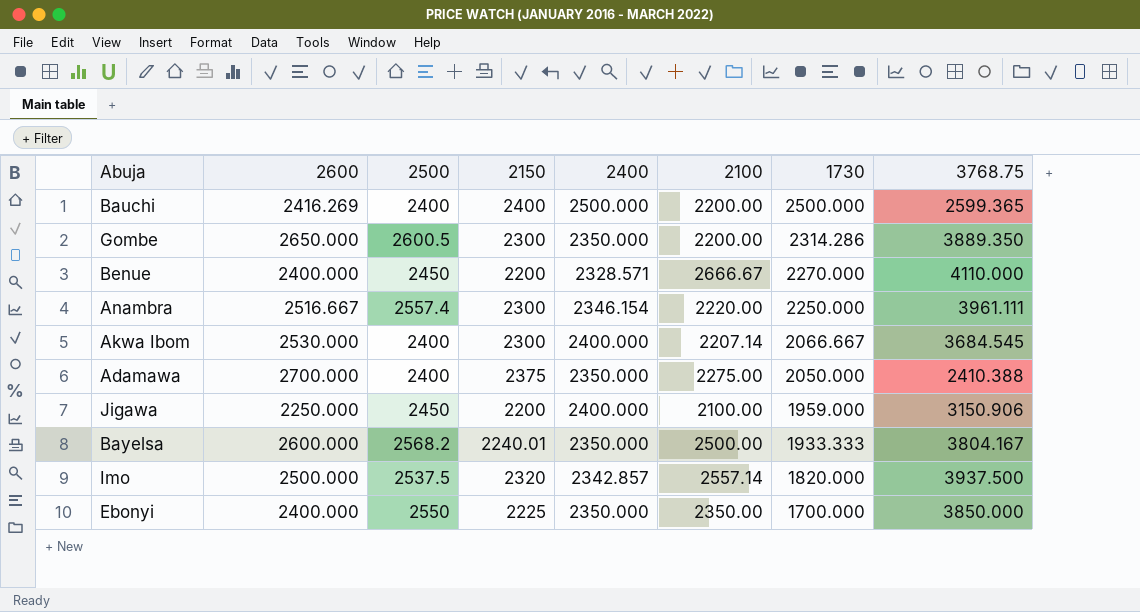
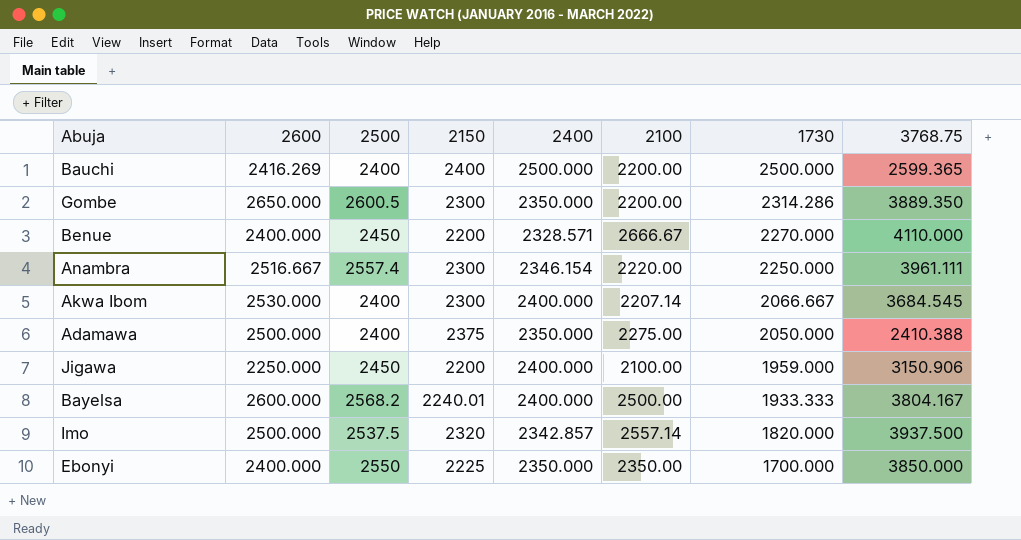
Adamawa | 2600: 2700.000 -> 2500.000
Bayelsa | 2400: 2350.000 -> 2400.000

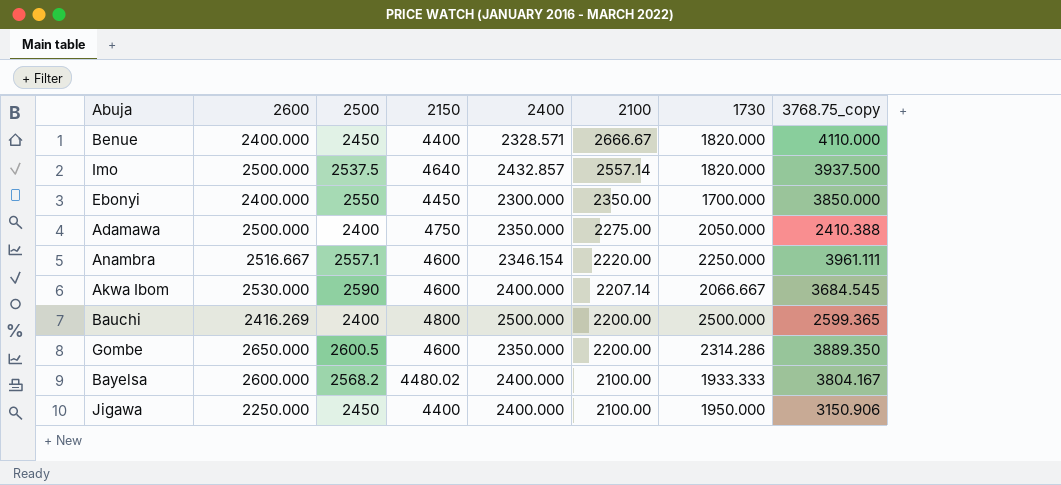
row order: 1730 descending -> 2100 descending
column name: 3768.75 -> 3768.75_copy
Benue | 2150: 2200 -> 4400
Benue | 1730: 2270.000 -> 1820.000
Imo | 2150: 2320 -> 4640
Imo | 2400: 2342.857 -> 2432.857
Ebonyi | 2150: 2225 -> 4450
Ebonyi | 2400: 2350.000 -> 2300.000
Adamawa | 2150: 2375 -> 4750
Anambra | 2500: 2557.4 -> 2557.1
Anambra | 2150: 2300 -> 4600
Akwa Ibom | 2500: 2400 -> 2590
Akwa Ibom | 2150: 2300 -> 4600
Bauchi | 2150: 2400 -> 4800
Gombe | 2150: 2300 -> 4600
Bayelsa | 2150: 2240.01 -> 4480.02
Bayelsa | 2100: 2500.00 -> 2100.00
Jigawa | 2150: 2200 -> 4400
Jigawa | 1730: 1959.000 -> 1950.000

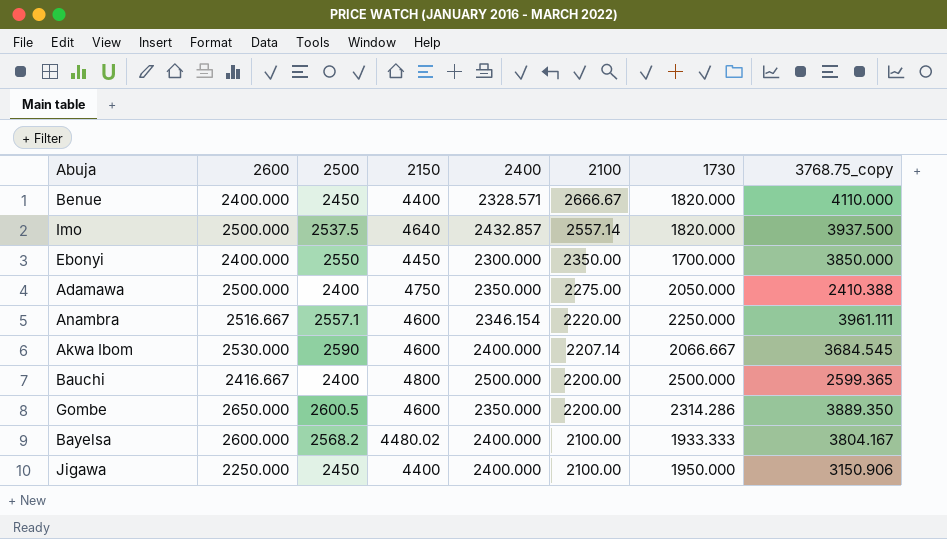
Bauchi | 2600: 2416.269 -> 2416.667

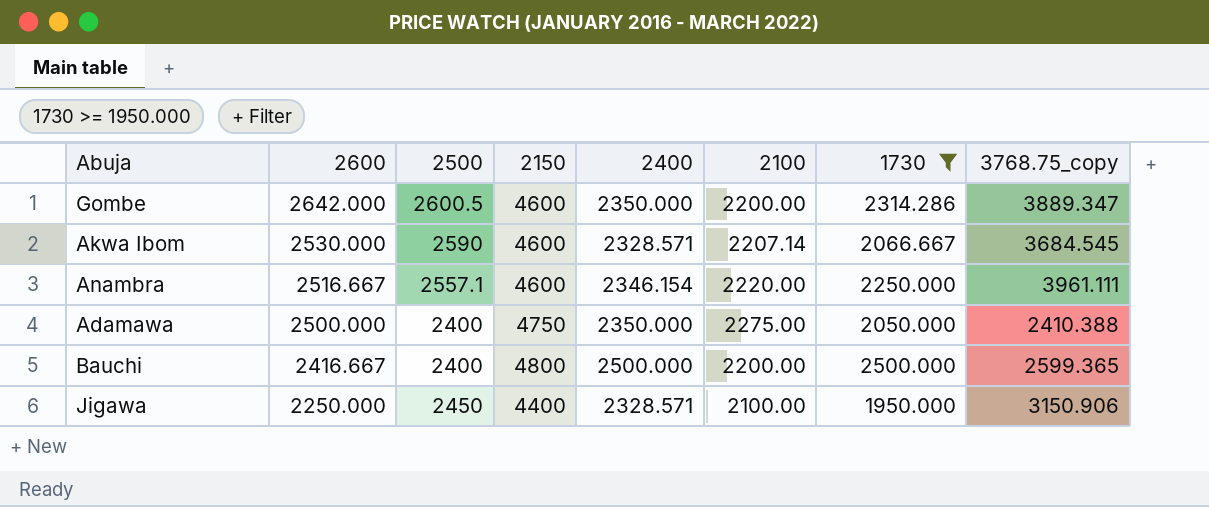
filter: none -> 1730 >= 1950.000
row order: 2100 descending -> 2600 descending
Gombe | 2600: 2650.000 -> 2642.000
Gombe | 3768.75_copy: 3889.350 -> 3889.347
Akwa Ibom | 2400: 2400.000 -> 2328.571
Jigawa | 2400: 2400.000 -> 2328.571

